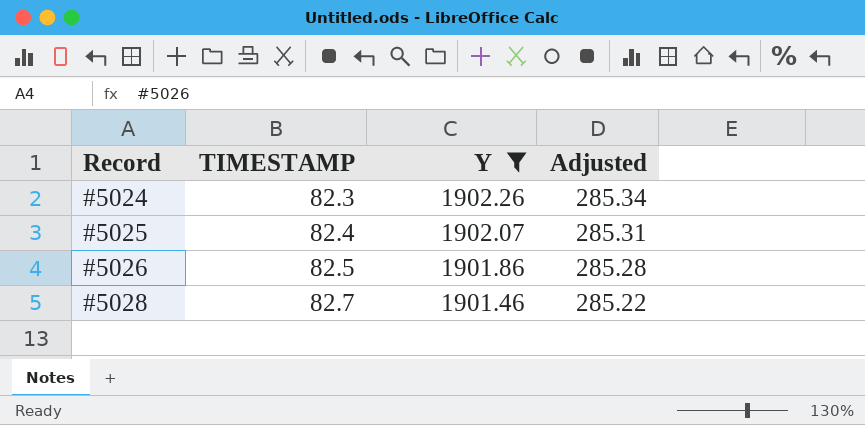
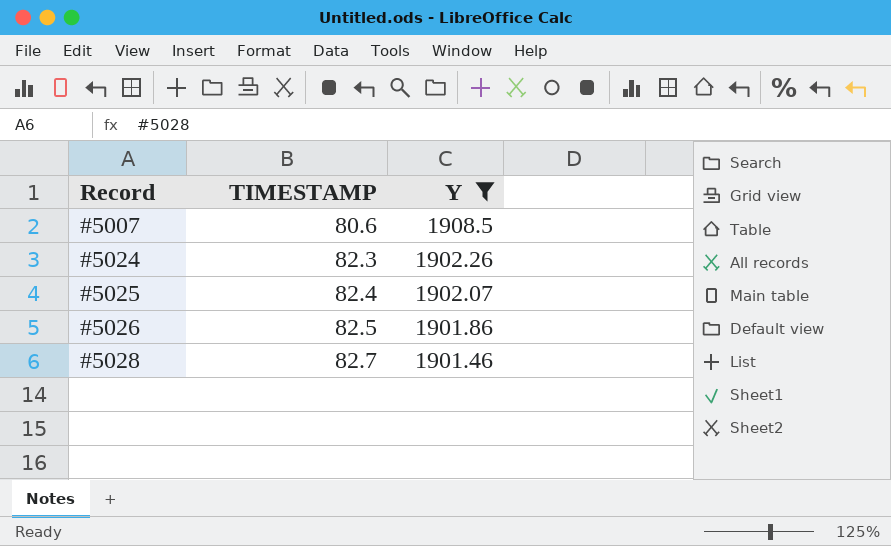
column Adjusted | formula: [Y] * 0.15 -> none
row #5007: none -> 80.6 | 1908.5

